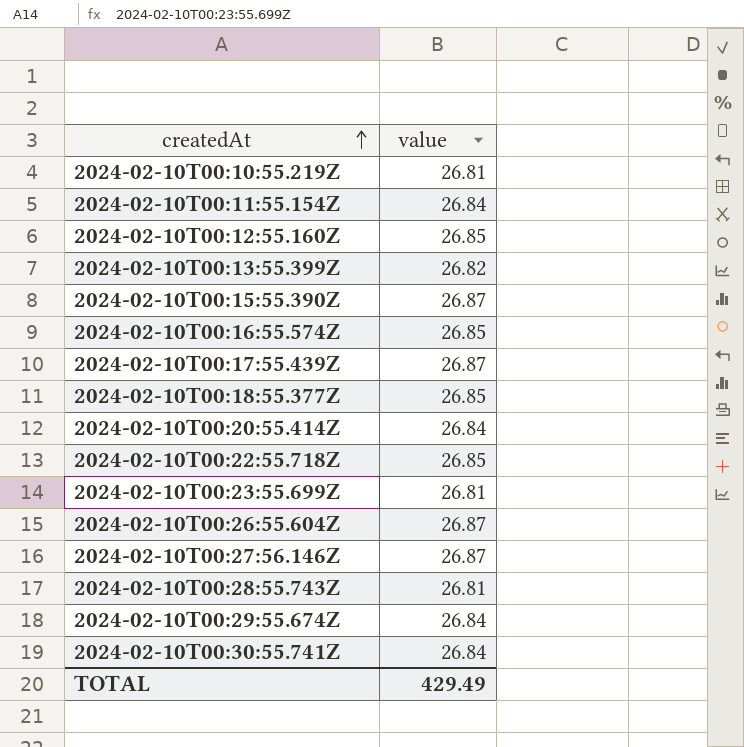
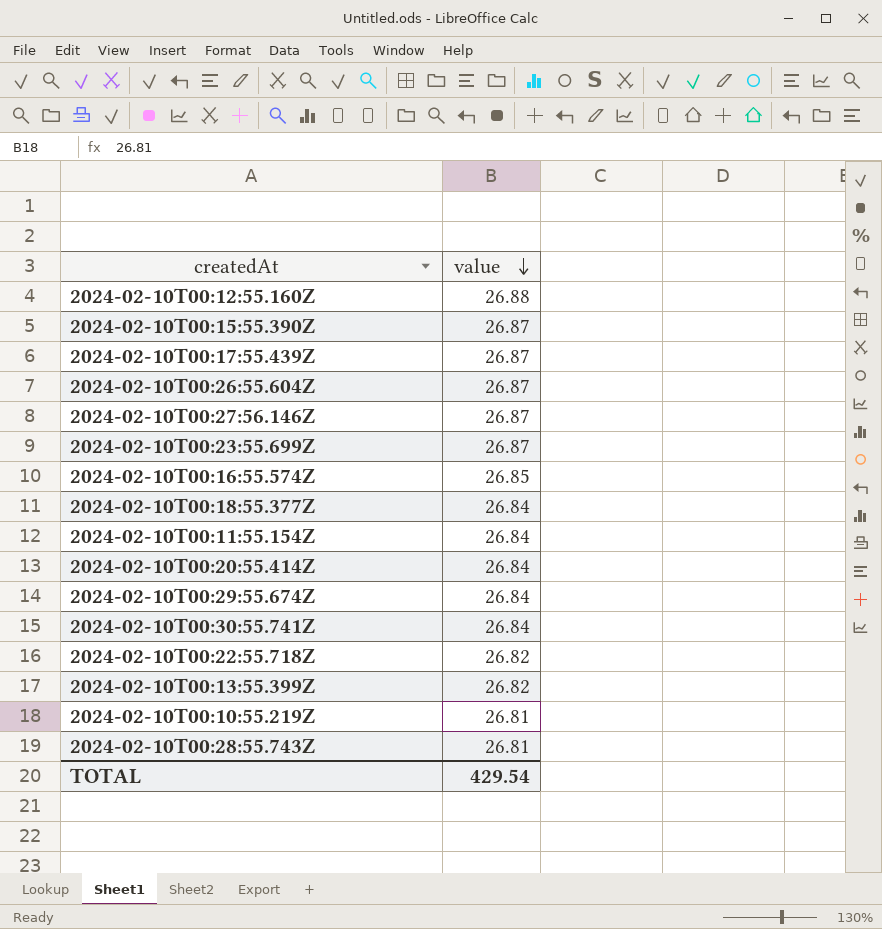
row order: createdAt ascending -> value descending
2024-02-10T00:12:55.160Z | value: 26.85 -> 26.88
2024-02-10T00:23:55.699Z | value: 26.81 -> 26.87
2024-02-10T00:18:55.377Z | value: 26.85 -> 26.84
2024-02-10T00:22:55.718Z | value: 26.85 -> 26.82
TOTAL | value: 429.49 -> 429.54

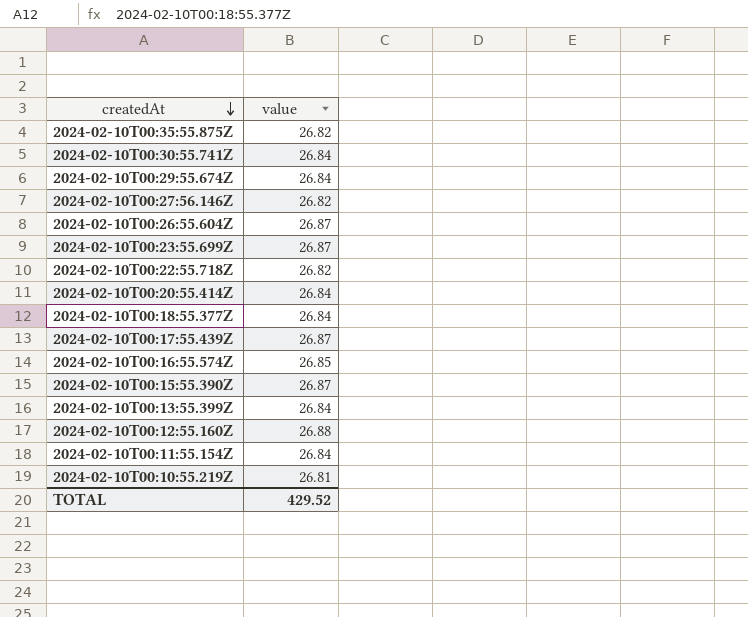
row order: value descending -> createdAt descending
row 2024-02-10T00:28:55.743Z: 26.81 -> none
row 2024-02-10T00:35:55.875Z: none -> 26.82
2024-02-10T00:27:56.146Z | value: 26.87 -> 26.82
2024-02-10T00:13:55.399Z | value: 26.82 -> 26.84
TOTAL | value: 429.54 -> 429.52

